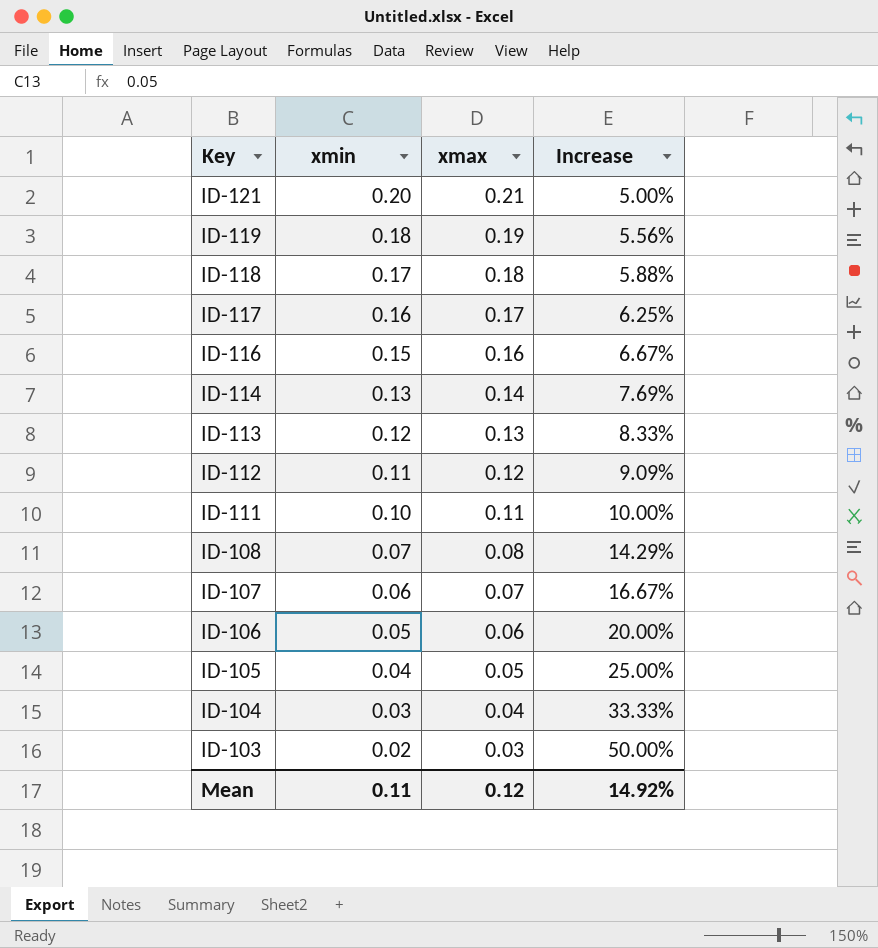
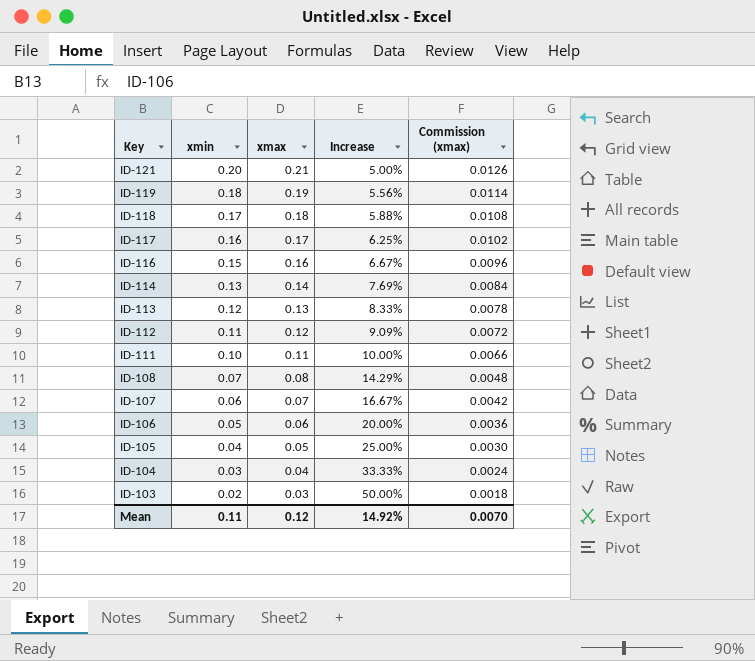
column Commission (xmax) | formula: none -> [xmax] * 0.06

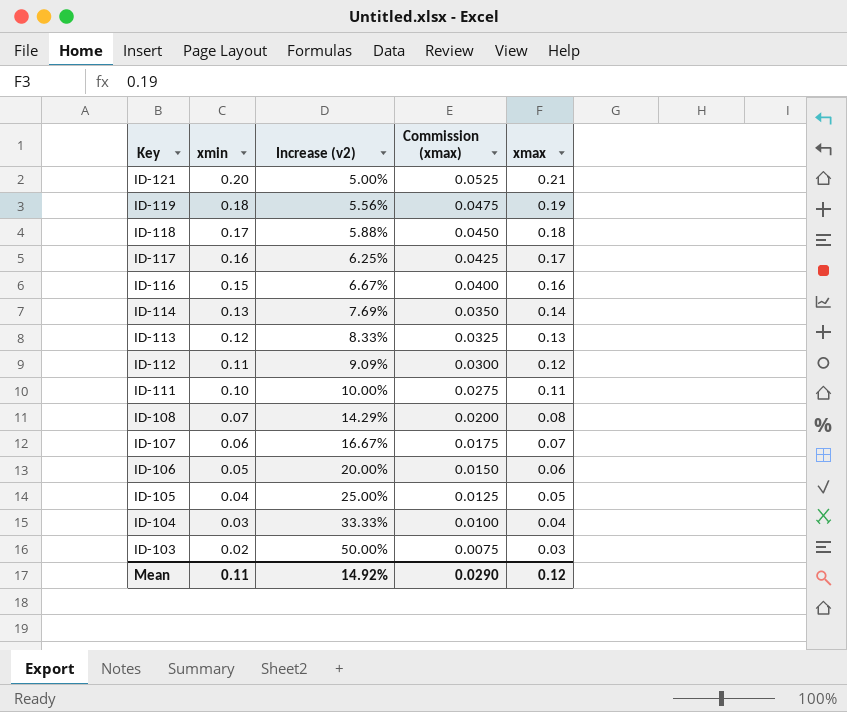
column name: Increase -> Increase (v2)
column Commission (xmax) | formula: [xmax] * 0.06 -> [xmax] * 0.25
column xmax | position: 3 -> 5
Mean | Commission (xmax): 0.0070 -> 0.0290

